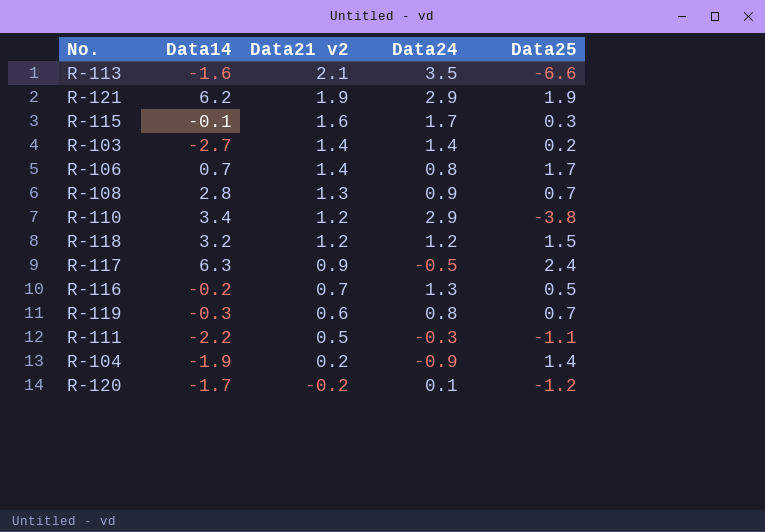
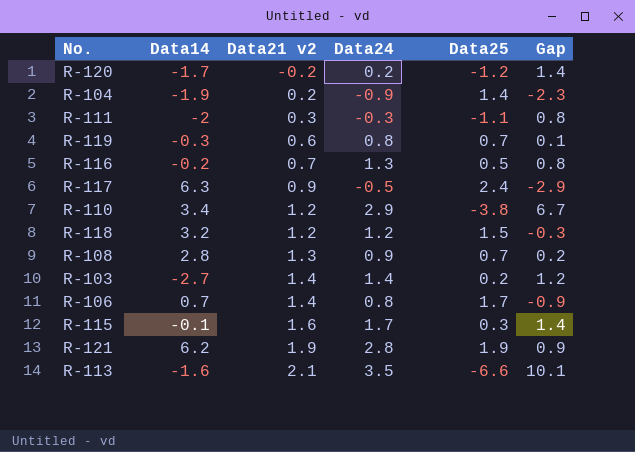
row order: Data21 v2 descending -> Data21 v2 ascending
column Gap | formula: none -> [Data24] - [Data25]
R-120 | Data24: 0.1 -> 0.2
R-111 | Data14: -2.2 -> -2
R-111 | Data21 v2: 0.5 -> 0.3
R-121 | Data24: 2.9 -> 2.8

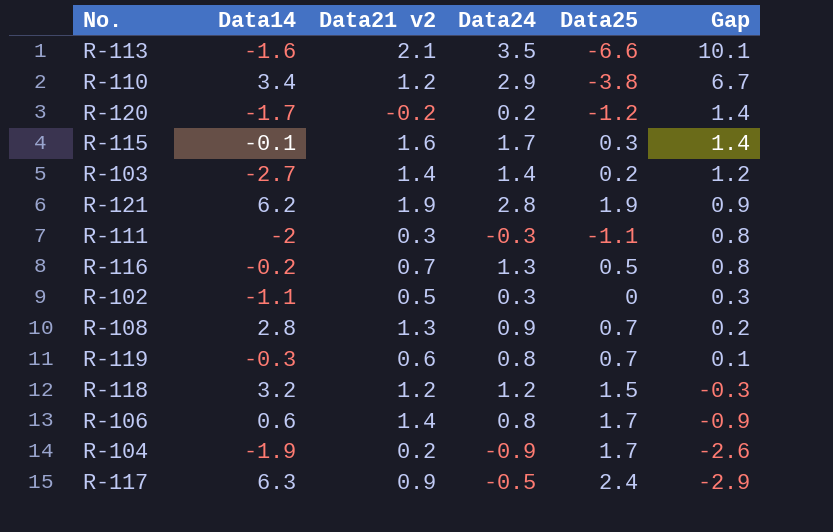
row order: Data21 v2 ascending -> Gap descending
row R-102: none -> -1.1 | 0.5 | 0.3 | 0 | 0.3
R-106 | Data14: 0.7 -> 0.6
R-104 | Data25: 1.4 -> 1.7
R-104 | Gap: -2.3 -> -2.6

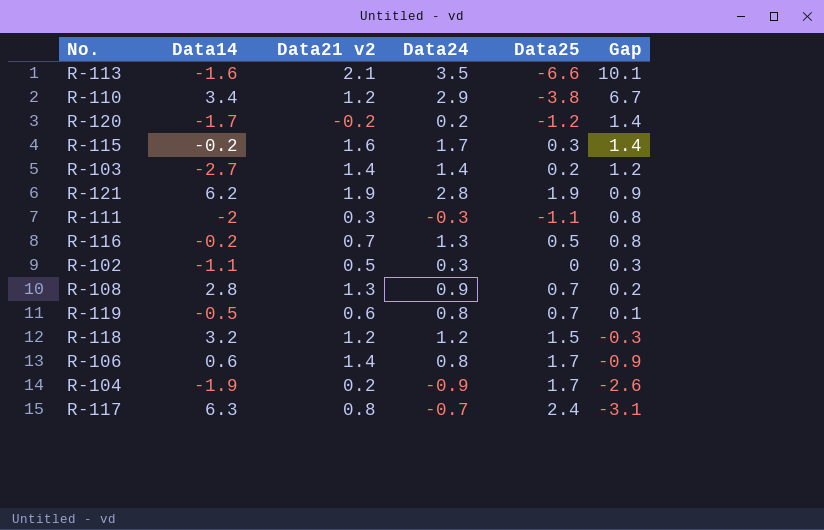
R-115 | Data14: -0.1 -> -0.2
R-119 | Data14: -0.3 -> -0.5
R-117 | Data21 v2: 0.9 -> 0.8
R-117 | Data24: -0.5 -> -0.7
R-117 | Gap: -2.9 -> -3.1

